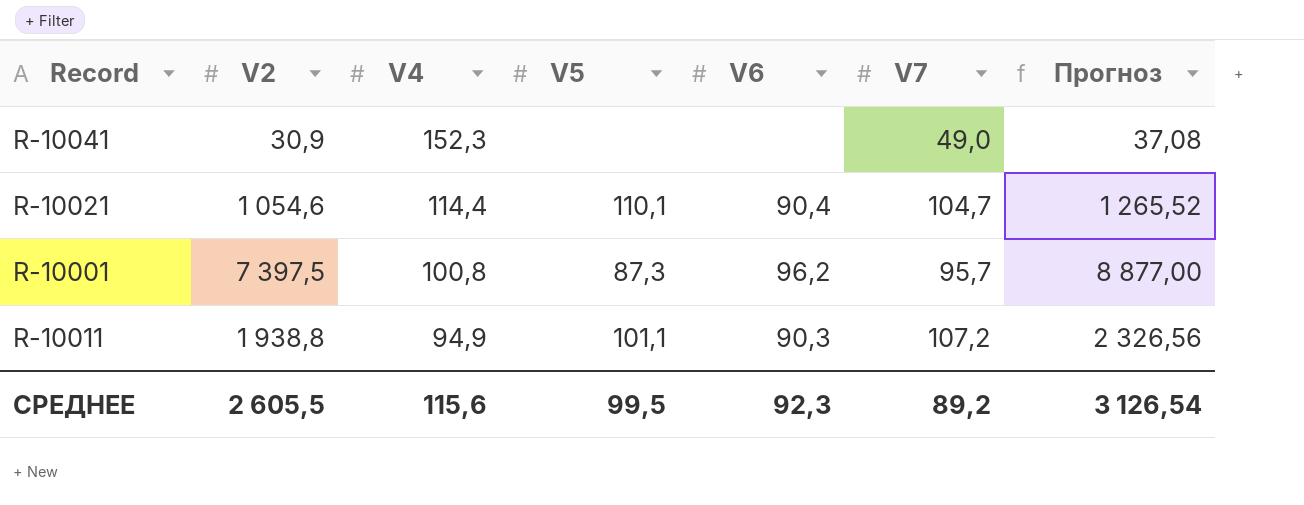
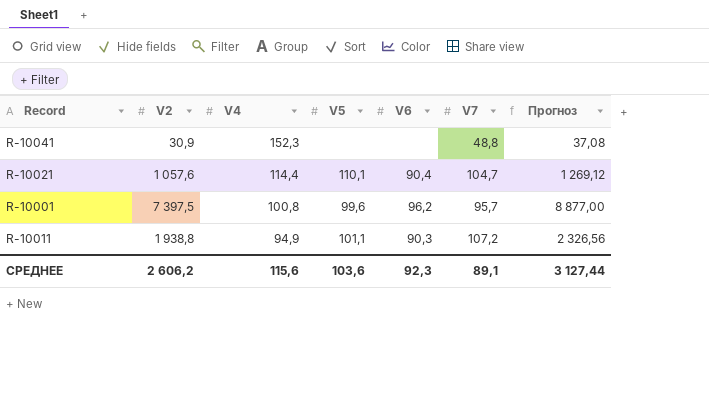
R-10041 | V7: 49,0 -> 48,8
R-10021 | V2: 1 054,6 -> 1 057,6
R-10021 | Прогноз: 1 265,52 -> 1 269,12
R-10001 | V5: 87,3 -> 99,6
СРЕДНЕЕ | V2: 2 605,5 -> 2 606,2
СРЕДНЕЕ | V5: 99,5 -> 103,6
СРЕДНЕЕ | V7: 89,2 -> 89,1
СРЕДНЕЕ | Прогноз: 3 126,54 -> 3 127,44

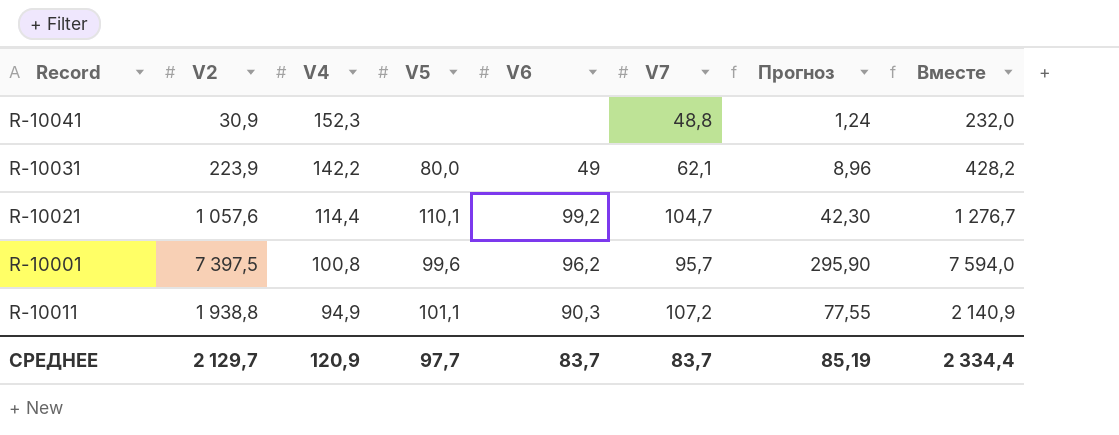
column Прогноз | formula: [V2] * 1,2 -> [V2] * 0,04
column Вместе | formula: none -> [V2] + [V4] + [V7]
row R-10031: none -> 223,9 | 142,2 | 80,0 | 49 | 62,1 | 8,96 | 428,2
R-10021 | V6: 90,4 -> 99,2
СРЕДНЕЕ | V2: 2 606,2 -> 2 129,7
СРЕДНЕЕ | V4: 115,6 -> 120,9
СРЕДНЕЕ | V5: 103,6 -> 97,7
СРЕДНЕЕ | V6: 92,3 -> 83,7
СРЕДНЕЕ | V7: 89,1 -> 83,7
СРЕДНЕЕ | Прогноз: 3 127,44 -> 85,19

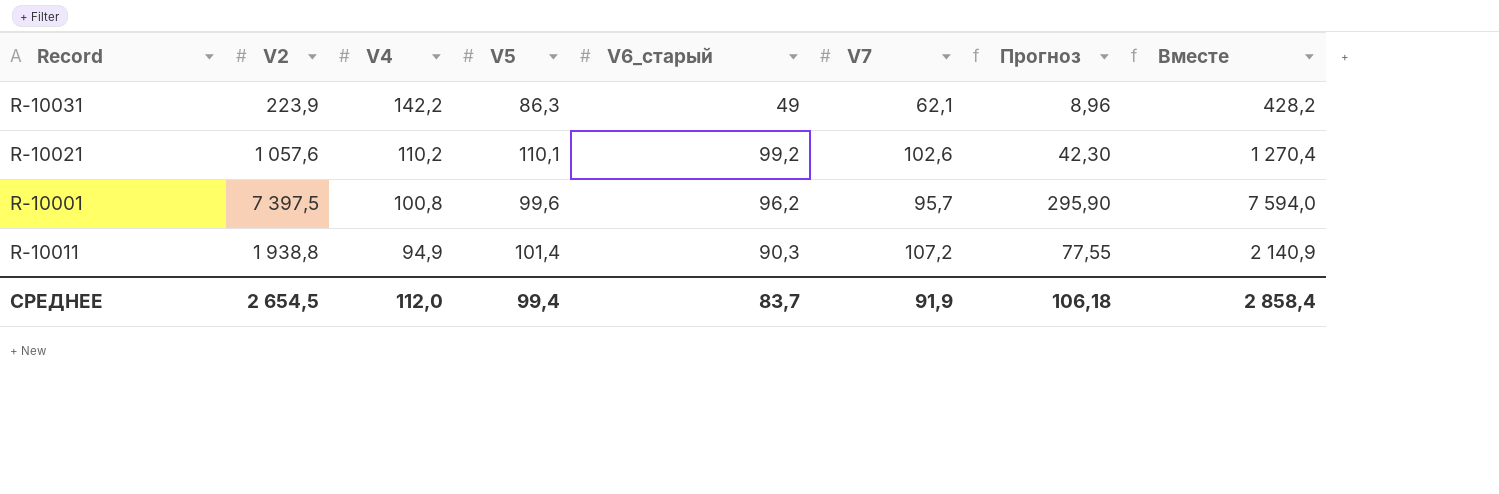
column name: V6 -> V6_старый
row R-10041: 30,9 | 152,3 | none | none | 48,8 | 1,24 | 232,0 -> none
R-10031 | V5: 80,0 -> 86,3
R-10021 | V4: 114,4 -> 110,2
R-10021 | V7: 104,7 -> 102,6
R-10021 | Вместе: 1 276,7 -> 1 270,4
R-10011 | V5: 101,1 -> 101,4
СРЕДНЕЕ | V2: 2 129,7 -> 2 654,5
СРЕДНЕЕ | V4: 120,9 -> 112,0
СРЕДНЕЕ | V5: 97,7 -> 99,4
СРЕДНЕЕ | V7: 83,7 -> 91,9
СРЕДНЕЕ | Прогноз: 85,19 -> 106,18
СРЕДНЕЕ | Вместе: 2 334,4 -> 2 858,4

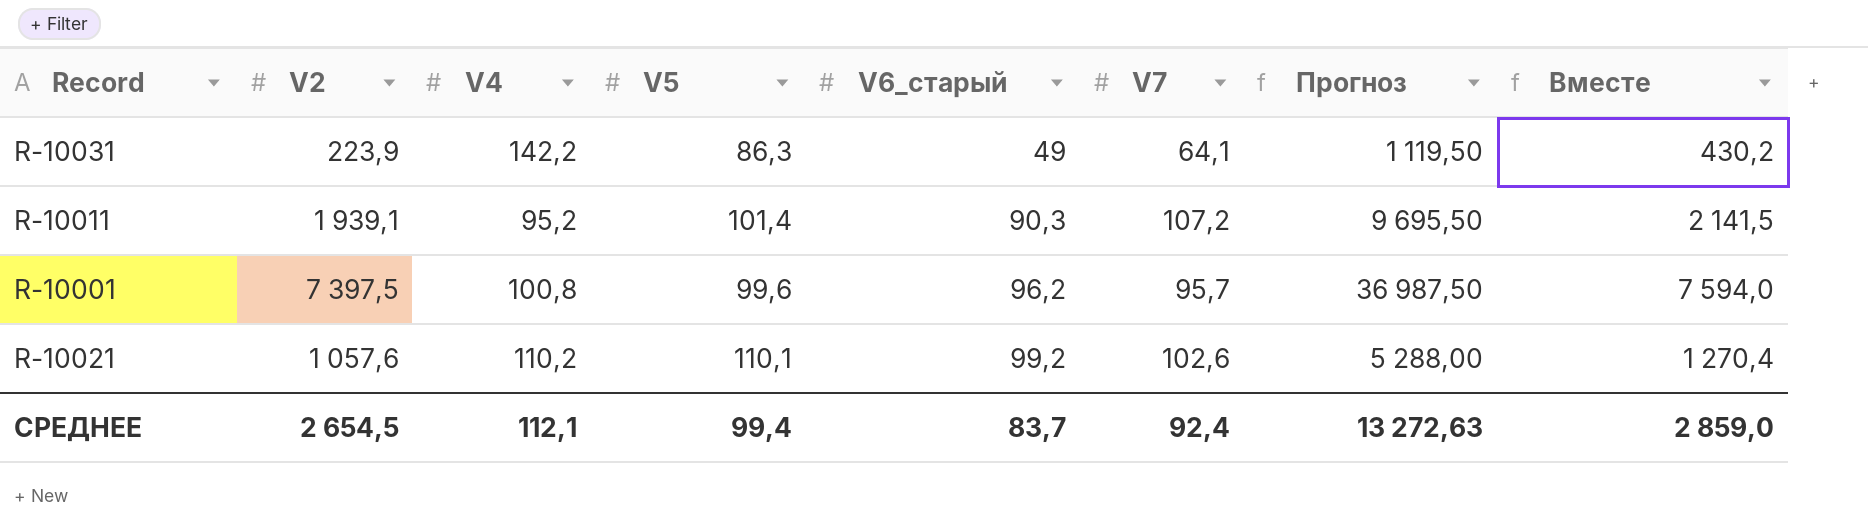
row order: V4 descending -> V6_старый ascending
column Прогноз | formula: [V2] * 0,04 -> [V2] * 5
R-10031 | V7: 62,1 -> 64,1
R-10031 | Вместе: 428,2 -> 430,2
R-10011 | V2: 1 938,8 -> 1 939,1
R-10011 | V4: 94,9 -> 95,2
R-10011 | Вместе: 2 140,9 -> 2 141,5
СРЕДНЕЕ | V4: 112,0 -> 112,1
СРЕДНЕЕ | V7: 91,9 -> 92,4
СРЕДНЕЕ | Прогноз: 106,18 -> 13 272,63
СРЕДНЕЕ | Вместе: 2 858,4 -> 2 859,0

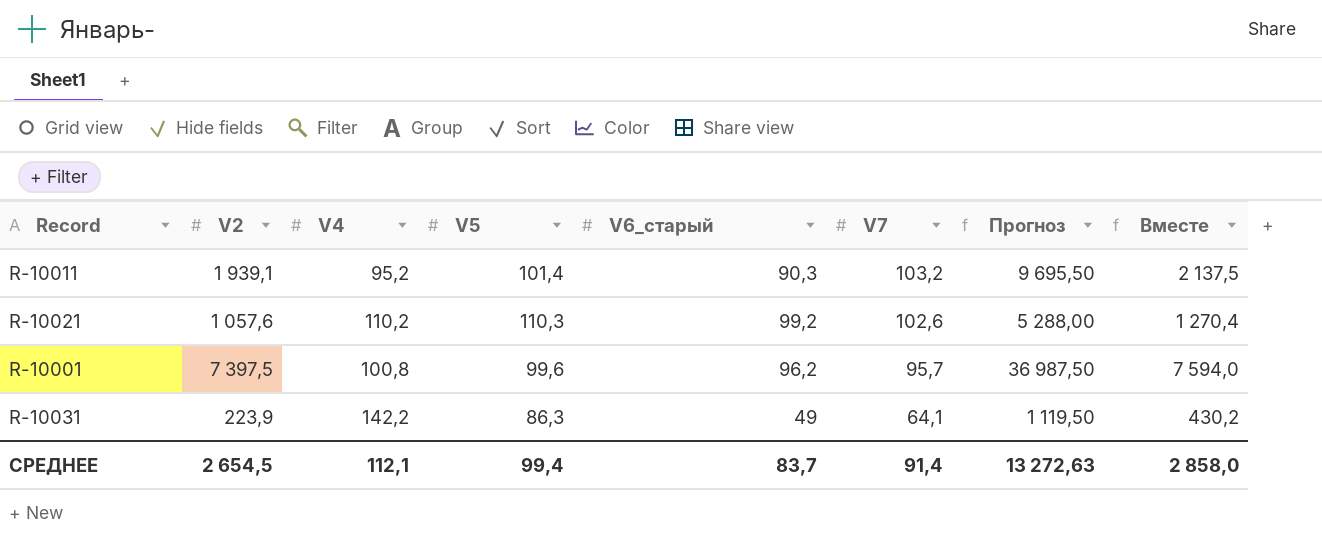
row order: V6_старый ascending -> V7 descending
R-10011 | V7: 107,2 -> 103,2
R-10011 | Вместе: 2 141,5 -> 2 137,5
R-10021 | V5: 110,1 -> 110,3
СРЕДНЕЕ | V7: 92,4 -> 91,4
СРЕДНЕЕ | Вместе: 2 859,0 -> 2 858,0

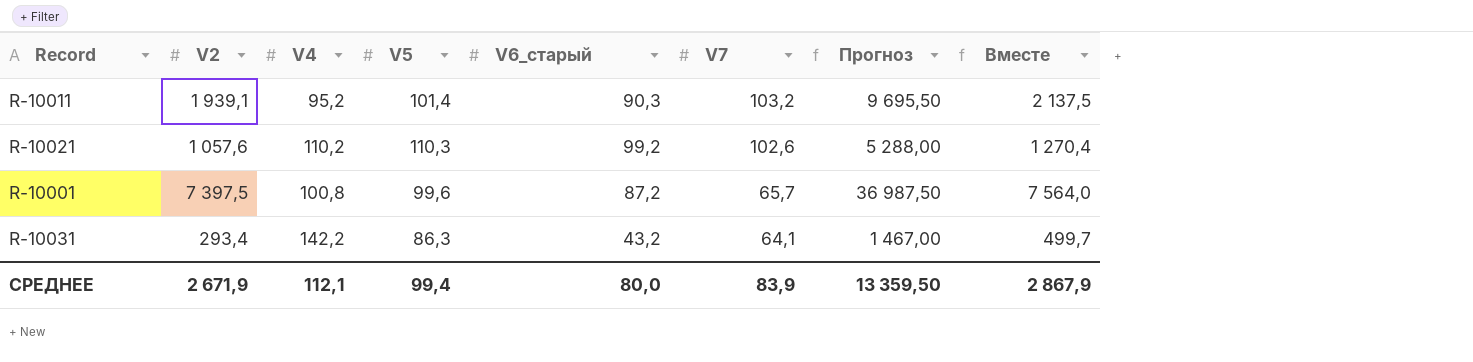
R-10001 | V6_старый: 96,2 -> 87,2
R-10001 | V7: 95,7 -> 65,7
R-10001 | Вместе: 7 594,0 -> 7 564,0
R-10031 | V2: 223,9 -> 293,4
R-10031 | V6_старый: 49 -> 43,2
R-10031 | Прогноз: 1 119,50 -> 1 467,00
R-10031 | Вместе: 430,2 -> 499,7
СРЕДНЕЕ | V2: 2 654,5 -> 2 671,9
СРЕДНЕЕ | V6_старый: 83,7 -> 80,0
СРЕДНЕЕ | V7: 91,4 -> 83,9
СРЕДНЕЕ | Прогноз: 13 272,63 -> 13 359,50
СРЕДНЕЕ | Вместе: 2 858,0 -> 2 867,9

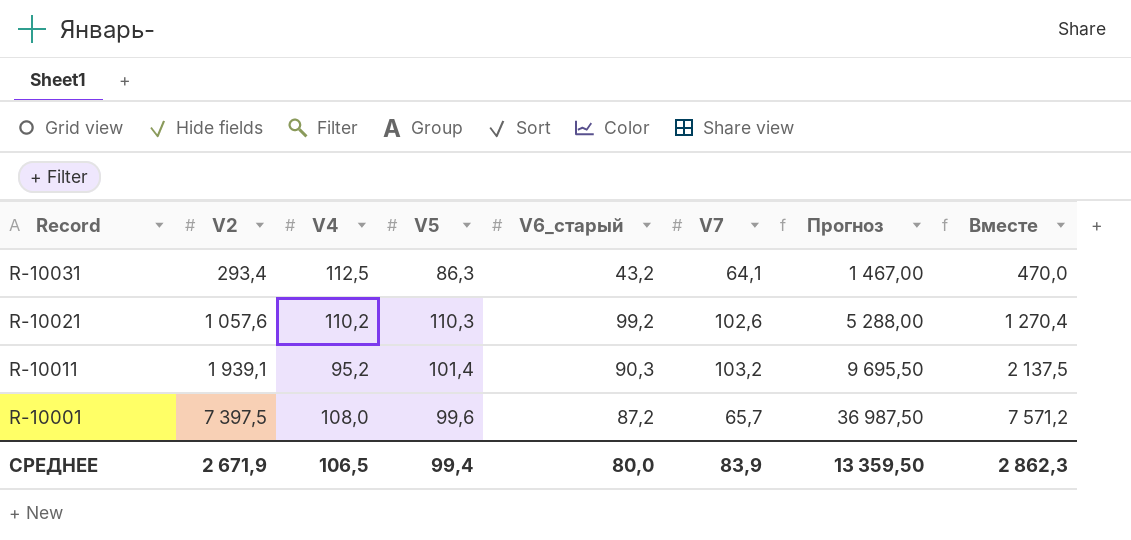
row order: V7 descending -> Record descending
R-10031 | V4: 142,2 -> 112,5
R-10031 | Вместе: 499,7 -> 470,0
R-10001 | V4: 100,8 -> 108,0
R-10001 | Вместе: 7 564,0 -> 7 571,2
СРЕДНЕЕ | V4: 112,1 -> 106,5
СРЕДНЕЕ | Вместе: 2 867,9 -> 2 862,3

